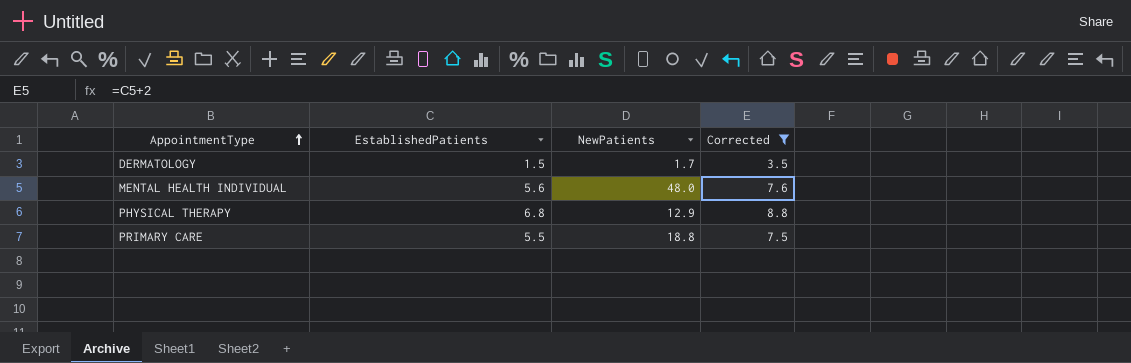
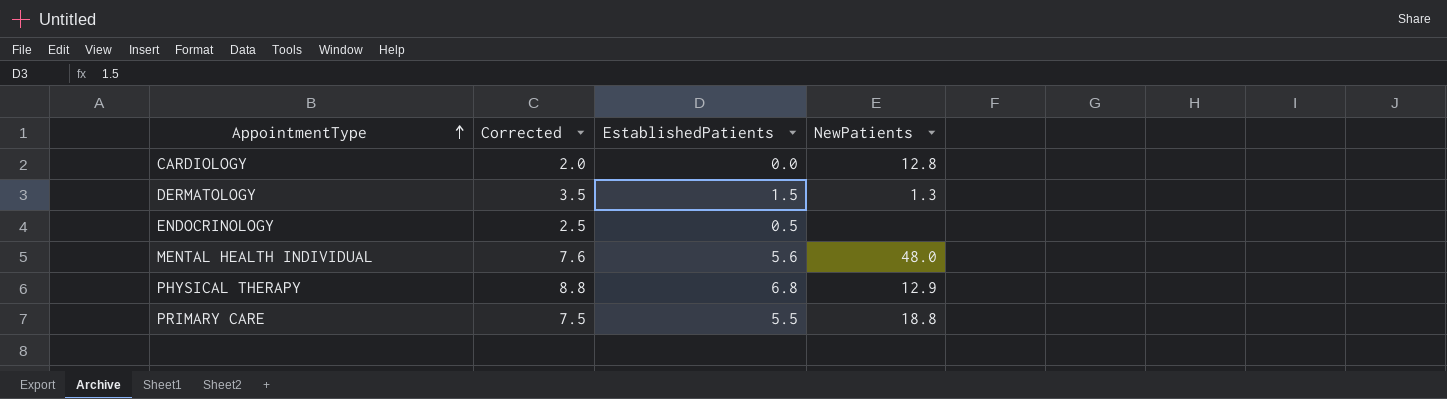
filter: Corrected >= 3.5 -> none
column Corrected | position: 4 -> 2
DERMATOLOGY | NewPatients: 1.7 -> 1.3

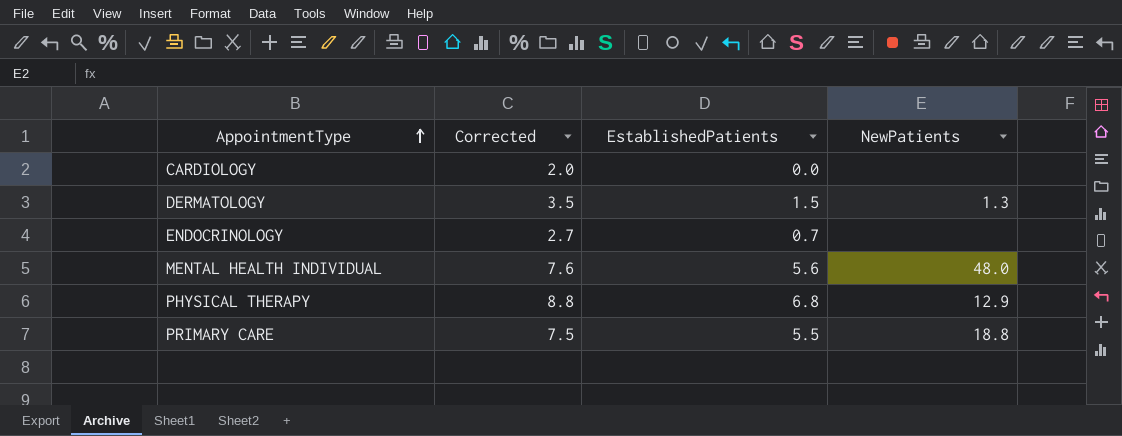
CARDIOLOGY | NewPatients: 12.8 -> none
ENDOCRINOLOGY | Corrected: 2.5 -> 2.7
ENDOCRINOLOGY | EstablishedPatients: 0.5 -> 0.7

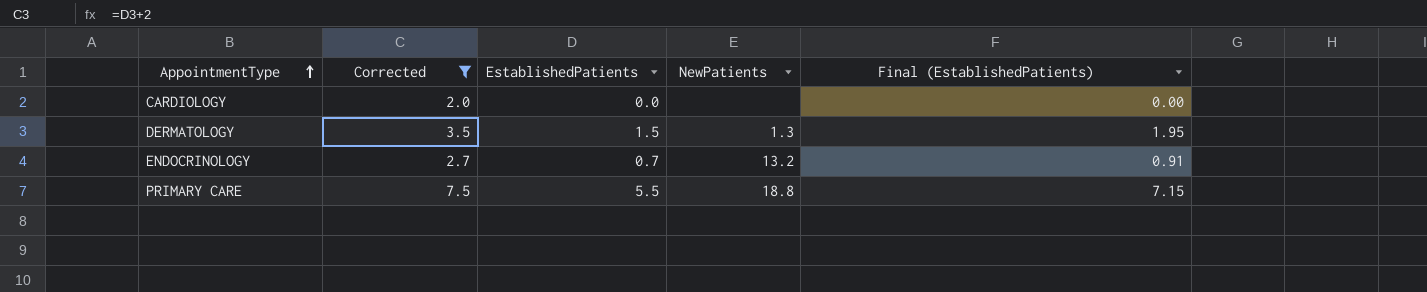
filter: none -> Corrected <= 7.5
column Final (EstablishedPatients) | formula: none -> [EstablishedPatients] * 1.3
ENDOCRINOLOGY | NewPatients: none -> 13.2

